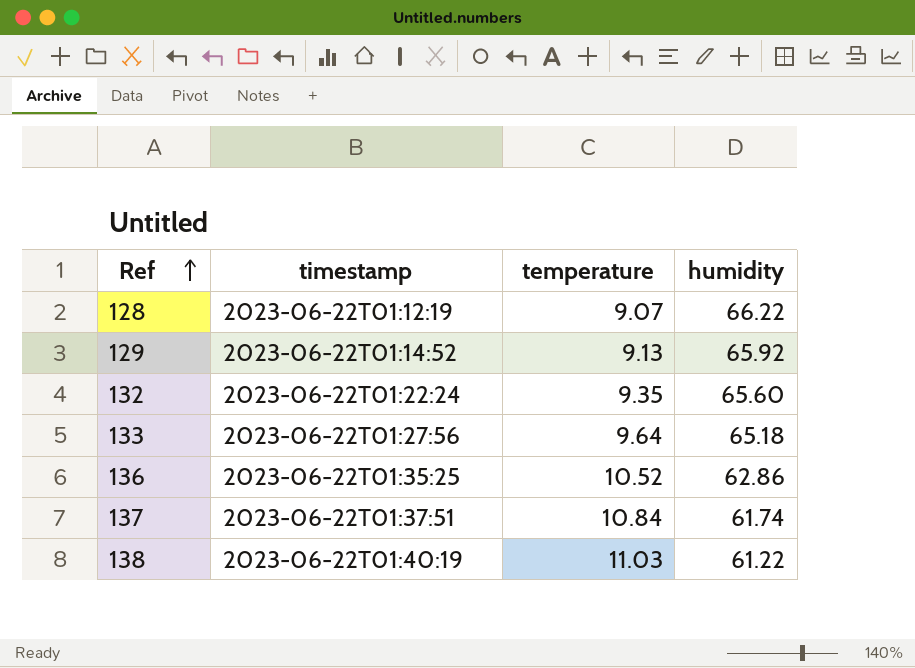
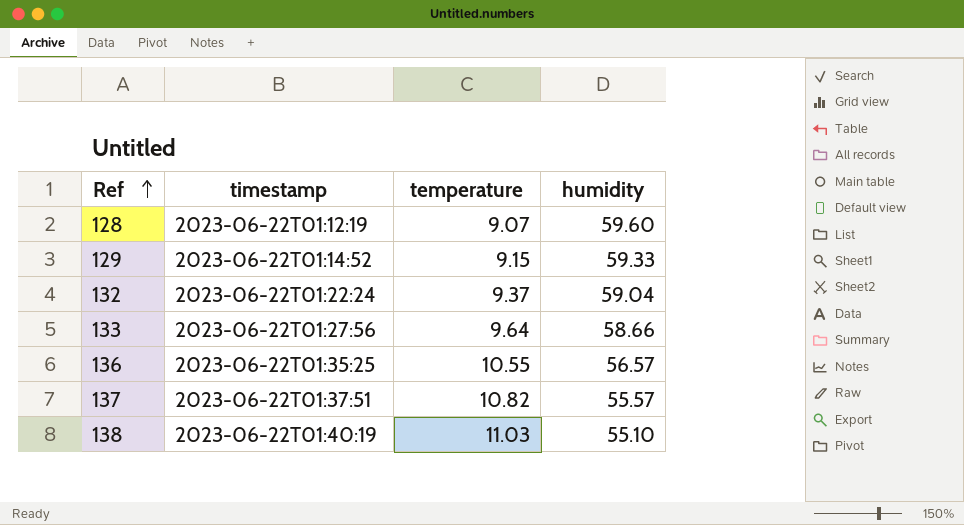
128 | humidity: 66.22 -> 59.60
129 | temperature: 9.13 -> 9.15
129 | humidity: 65.92 -> 59.33
132 | temperature: 9.35 -> 9.37
132 | humidity: 65.60 -> 59.04
133 | humidity: 65.18 -> 58.66
136 | temperature: 10.52 -> 10.55
136 | humidity: 62.86 -> 56.57
137 | temperature: 10.84 -> 10.82
137 | humidity: 61.74 -> 55.57
138 | humidity: 61.22 -> 55.10

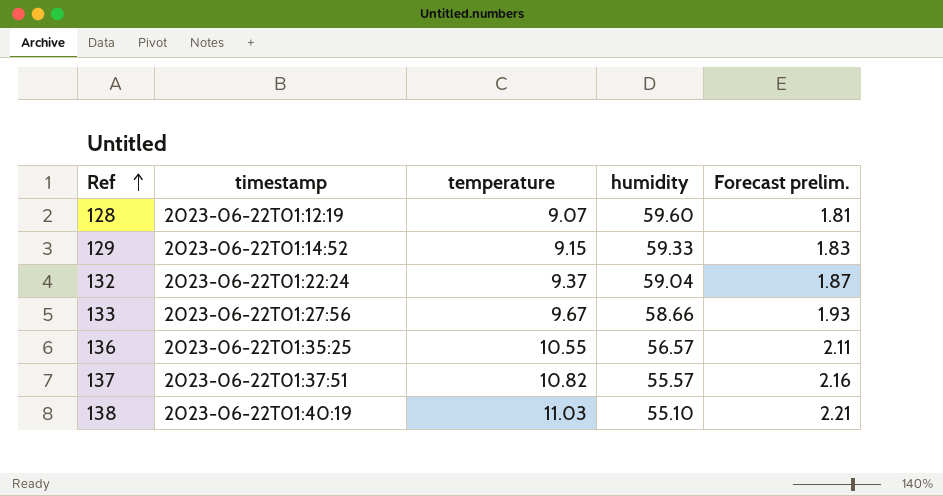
column Forecast prelim. | formula: none -> [temperature] * 0.2
133 | temperature: 9.64 -> 9.67

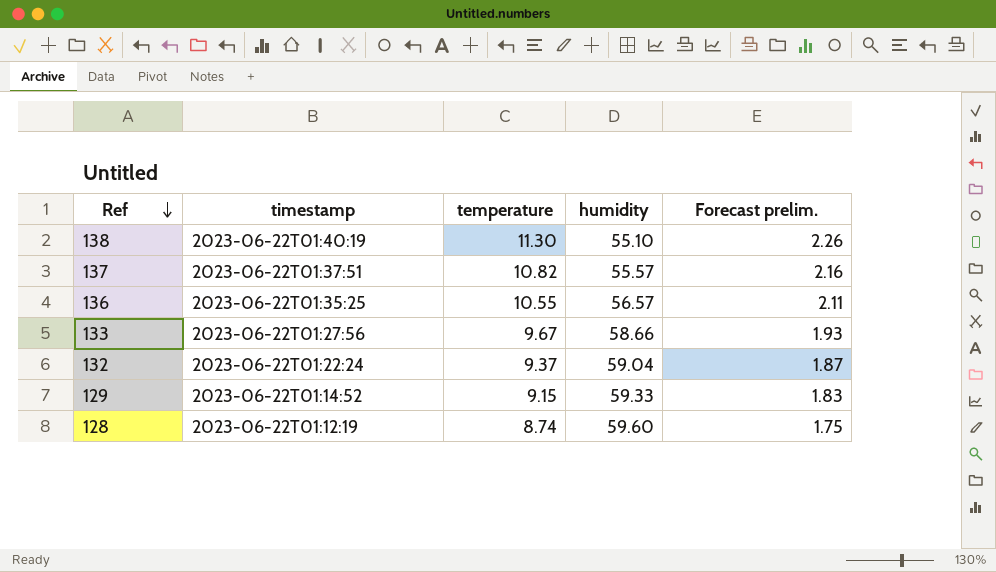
row order: Ref ascending -> Ref descending
138 | temperature: 11.03 -> 11.30
138 | Forecast prelim.: 2.21 -> 2.26
128 | temperature: 9.07 -> 8.74
128 | Forecast prelim.: 1.81 -> 1.75

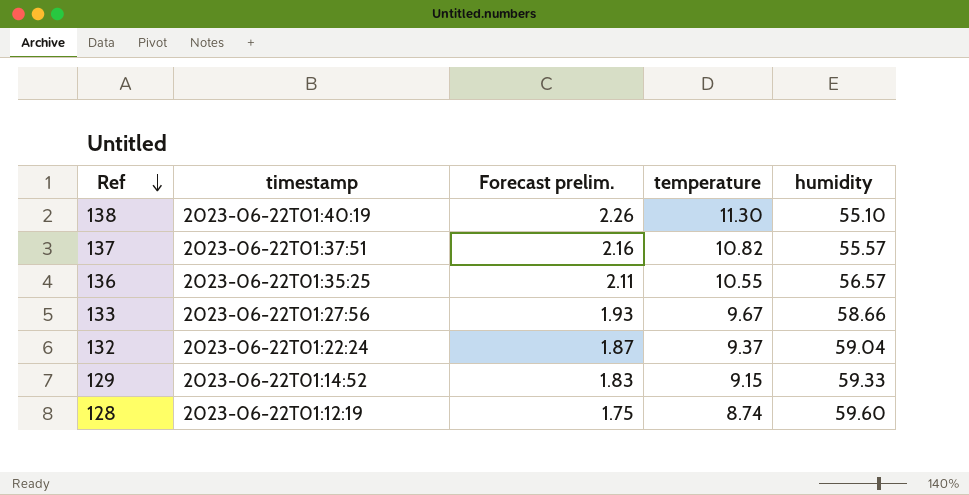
column Forecast prelim. | position: 5 -> 3

